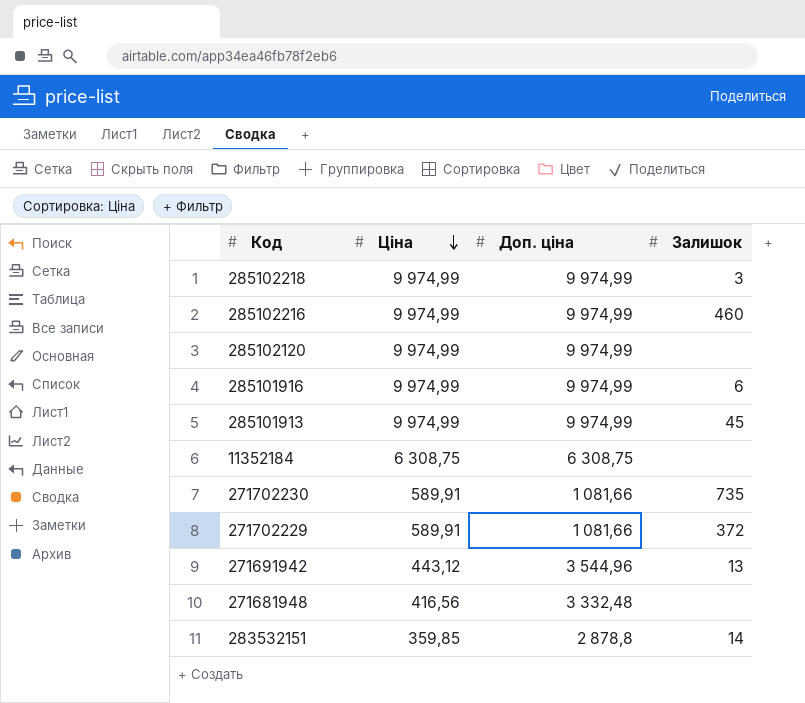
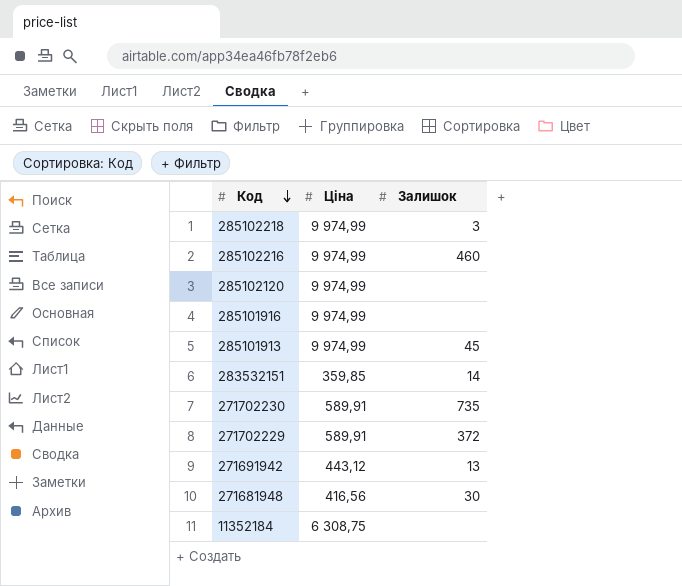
row order: Ціна descending -> Код descending
column Доп. ціна | position: 3 -> none
285101916 | Залишок: 6 -> none
271681948 | Залишок: none -> 30

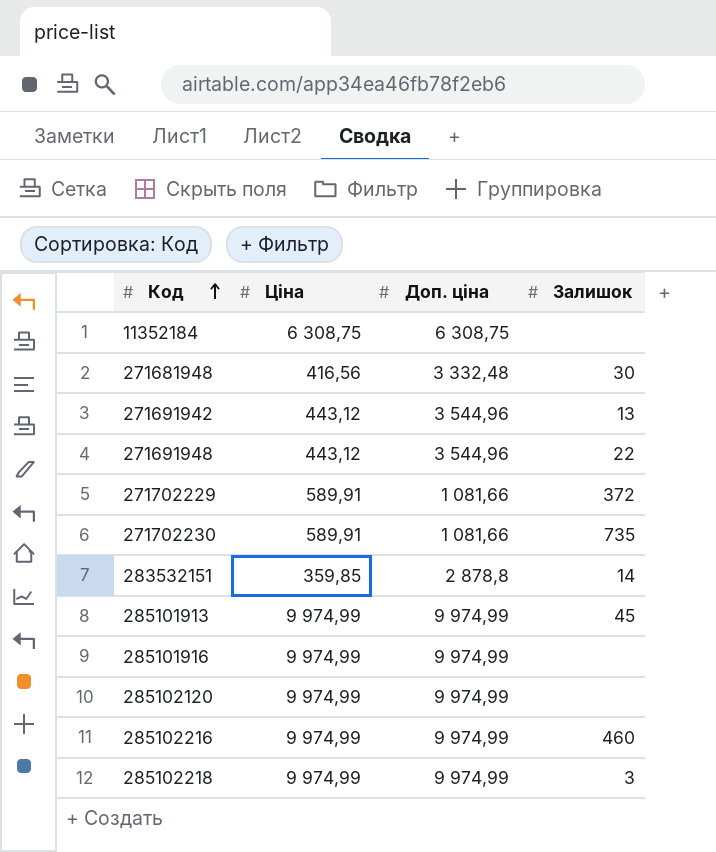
row order: Код descending -> Код ascending
column Доп. ціна | position: none -> 3
row 271691948: none -> 443,12 | 3 544,96 | 22

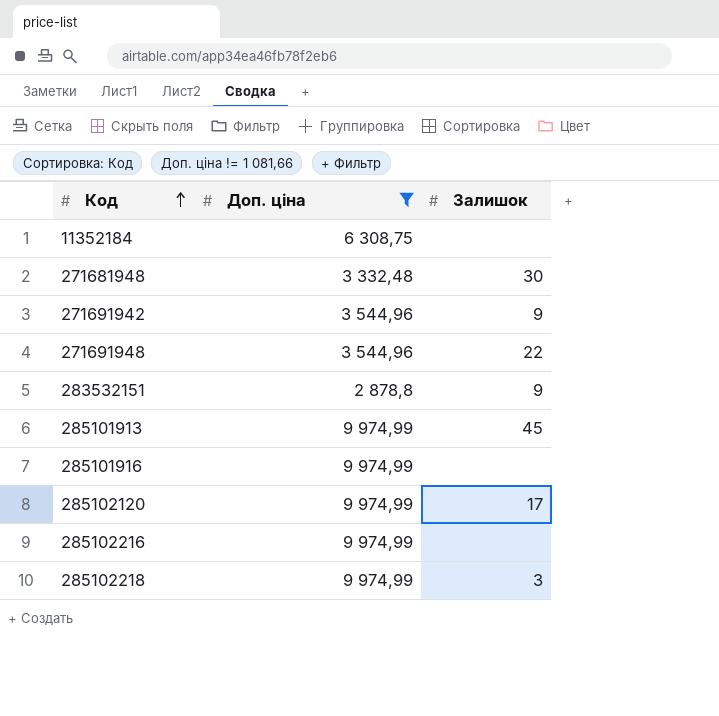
filter: none -> Доп. ціна != 1 081,66
column Ціна | position: 2 -> none
271691942 | Залишок: 13 -> 9
283532151 | Залишок: 14 -> 9
285102120 | Залишок: none -> 17
285102216 | Залишок: 460 -> none

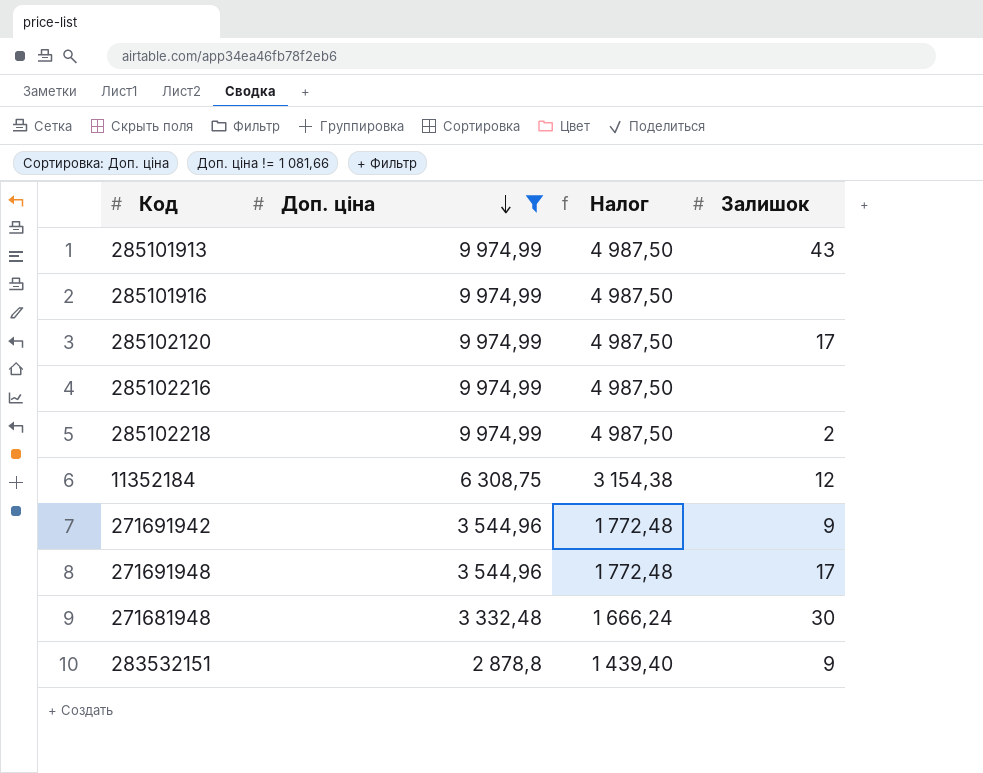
row order: Код ascending -> Доп. ціна descending
column Налог | formula: none -> [Доп. ціна] * 0,5
285101913 | Залишок: 45 -> 43
285102218 | Залишок: 3 -> 2
11352184 | Залишок: none -> 12
271691948 | Залишок: 22 -> 17

